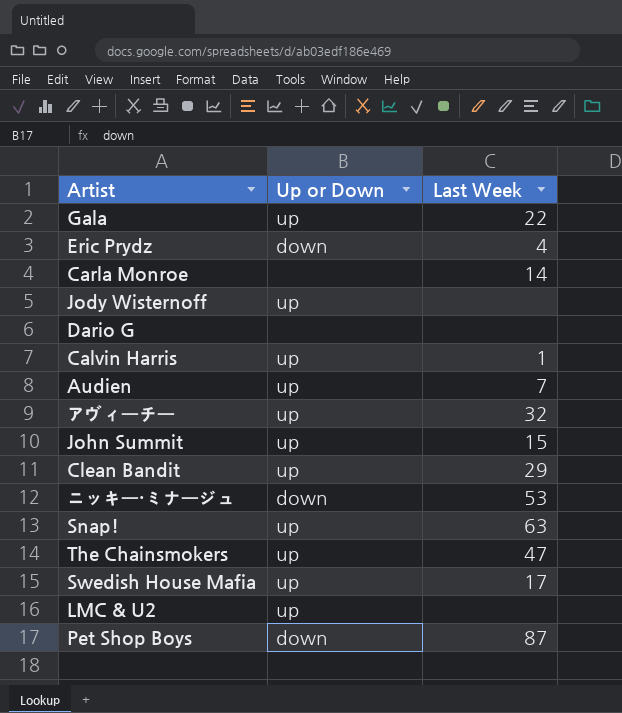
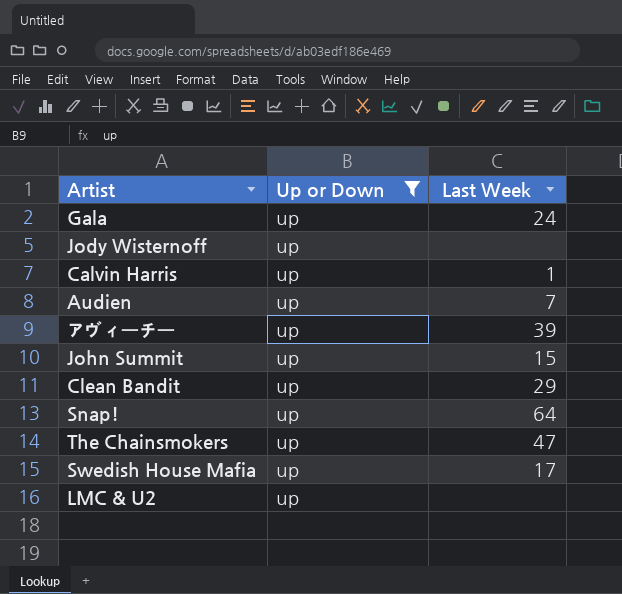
filter: none -> Up or Down = up
Gala | Last Week: 22 -> 24
アヴィーチー | Last Week: 32 -> 39
Snap! | Last Week: 63 -> 64

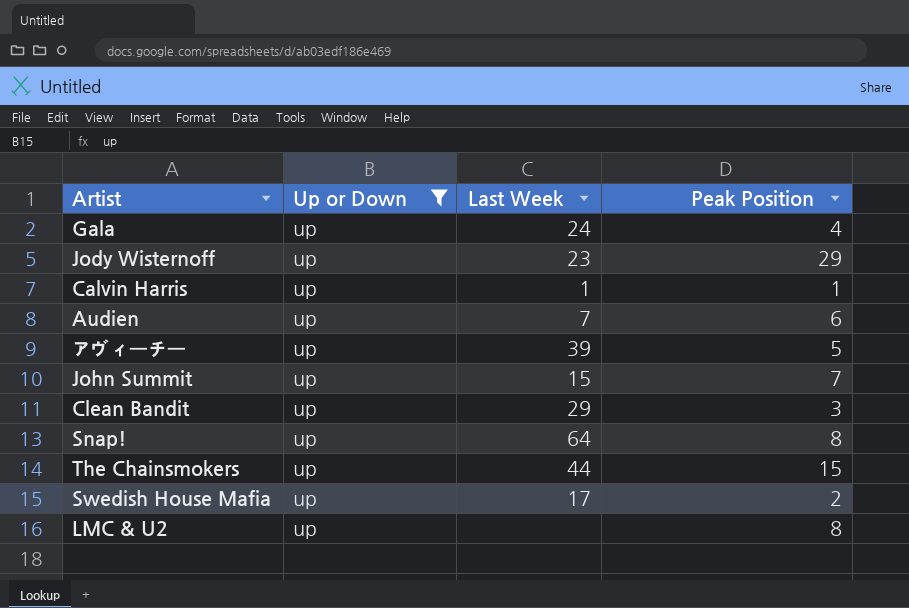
column Peak Position | position: none -> 4
Jody Wisternoff | Last Week: none -> 23
The Chainsmokers | Last Week: 47 -> 44

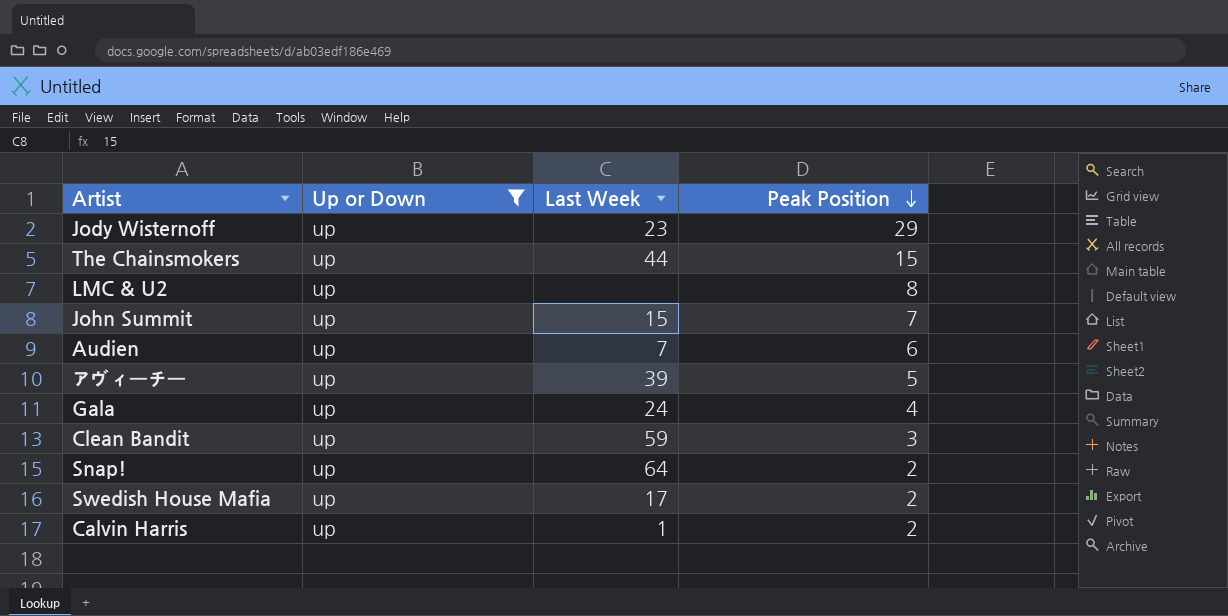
row order: none -> Peak Position descending
Clean Bandit | Last Week: 29 -> 59
Snap! | Peak Position: 8 -> 2
Calvin Harris | Peak Position: 1 -> 2

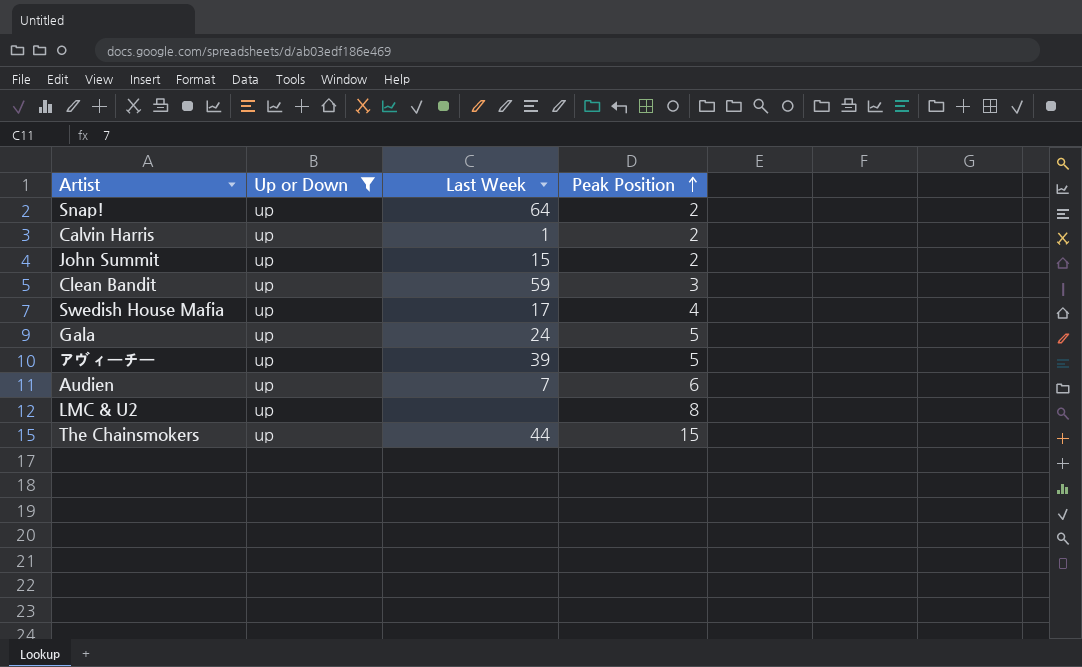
row order: Peak Position descending -> Peak Position ascending
row Jody Wisternoff: up | 23 | 29 -> none
John Summit | Peak Position: 7 -> 2
Swedish House Mafia | Peak Position: 2 -> 4
Gala | Peak Position: 4 -> 5

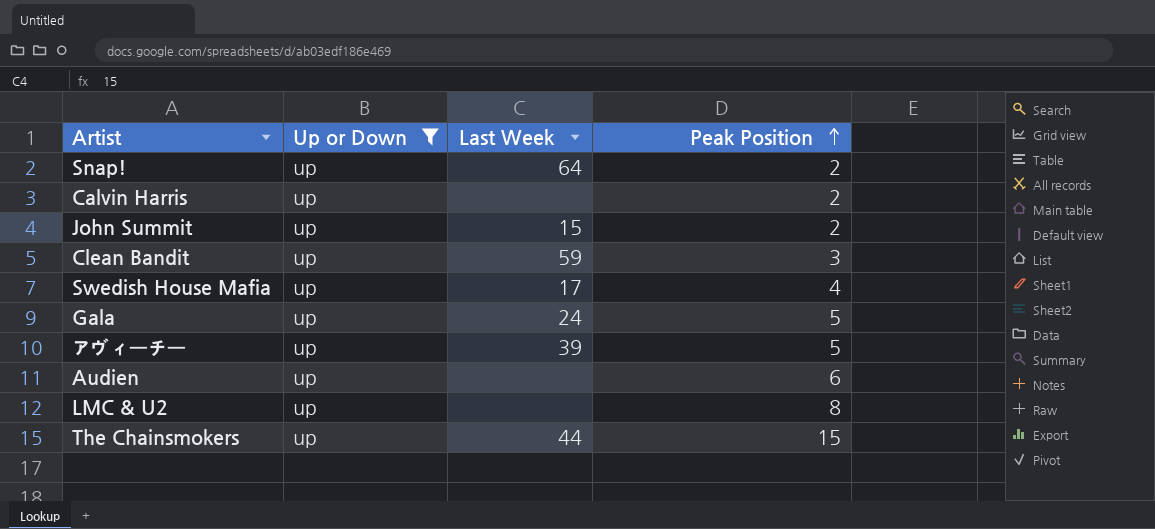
Calvin Harris | Last Week: 1 -> none
Audien | Last Week: 7 -> none

